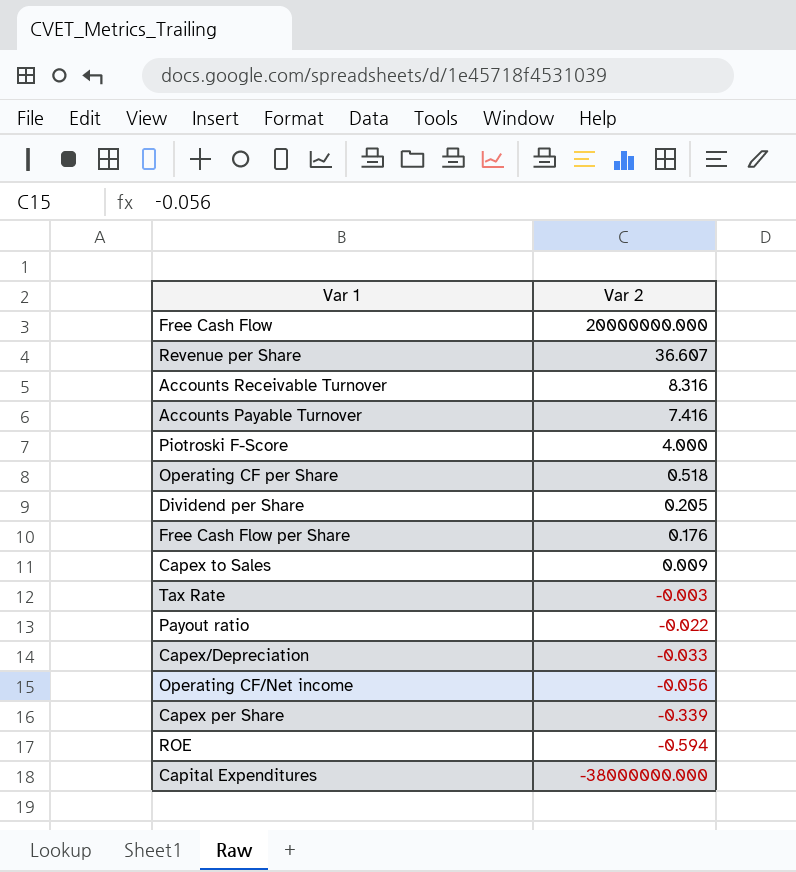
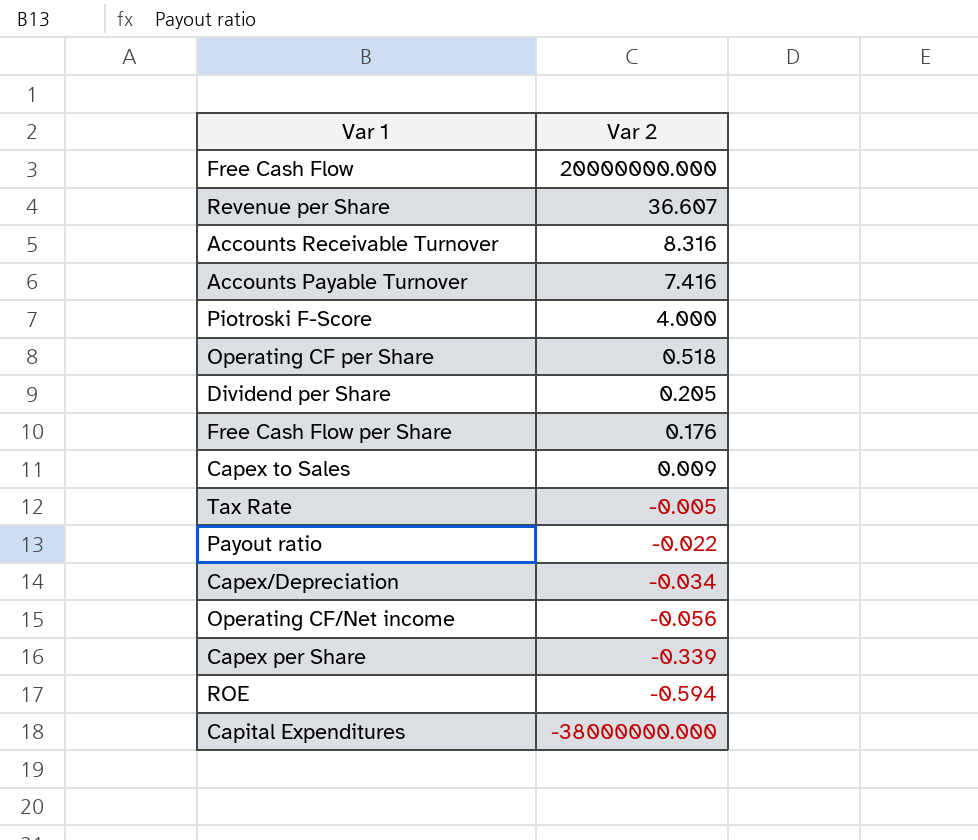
Tax Rate | Var 2: -0.003 -> -0.005
Capex/Depreciation | Var 2: -0.033 -> -0.034

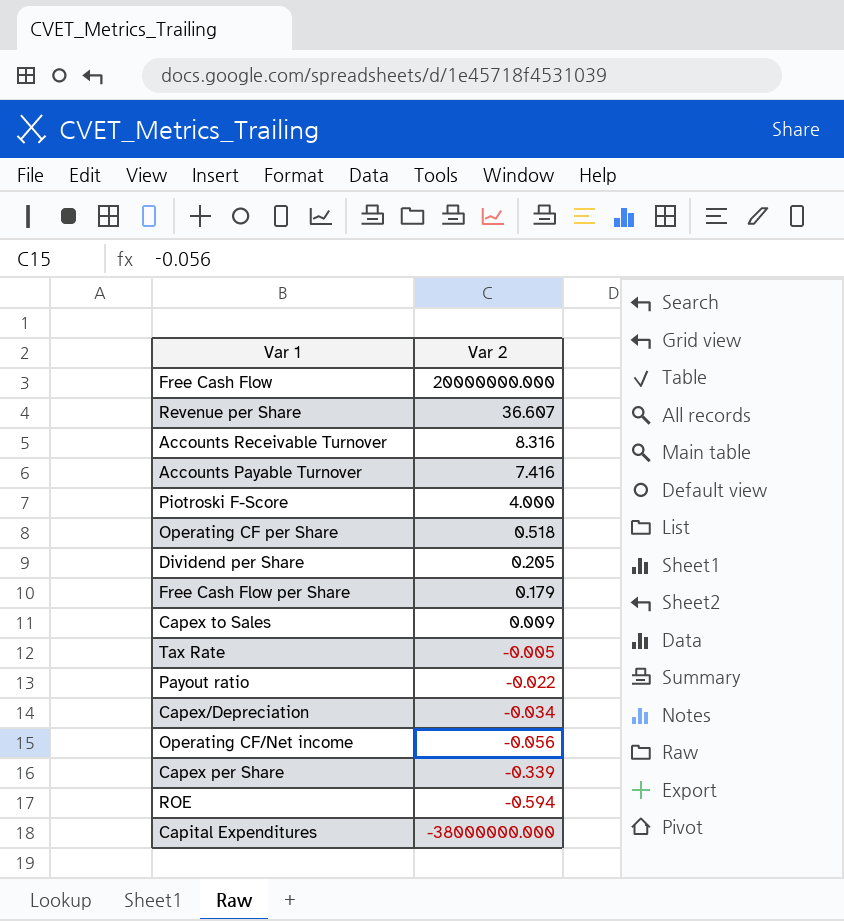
Free Cash Flow per Share | Var 2: 0.176 -> 0.179

